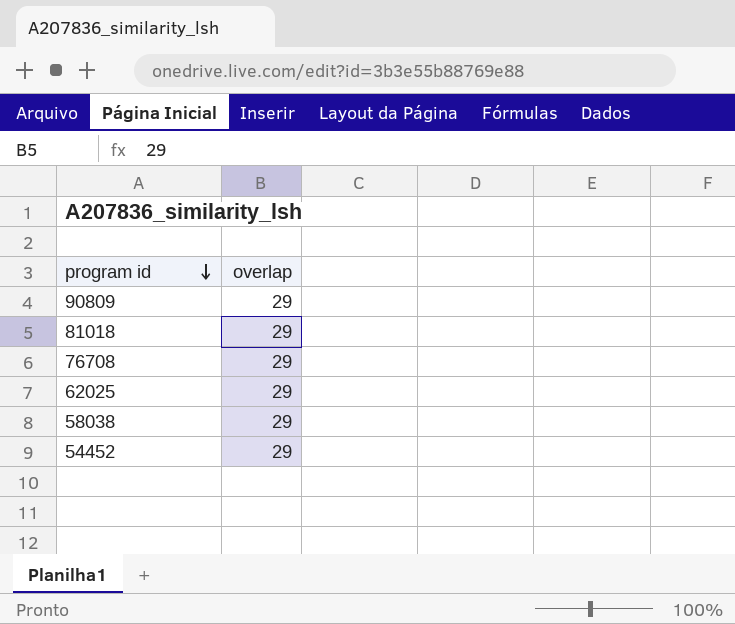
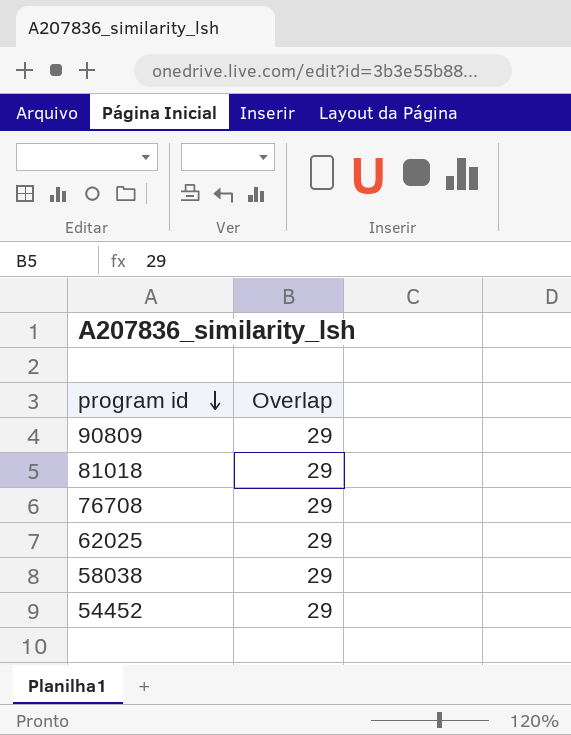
column name: overlap -> Overlap

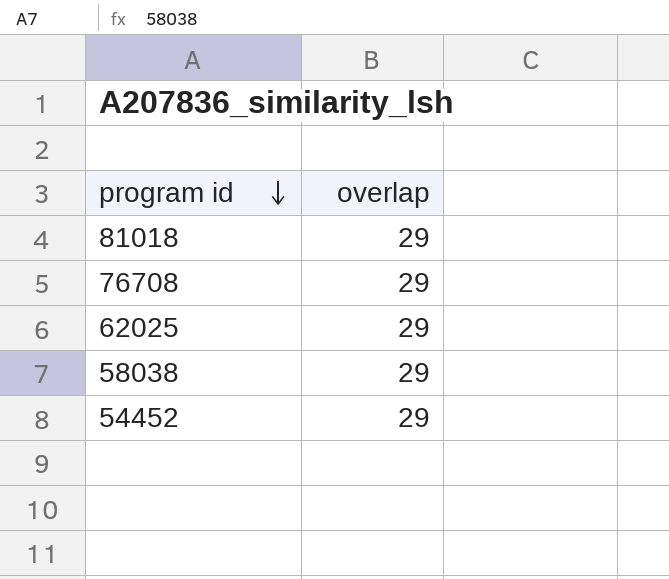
column name: Overlap -> overlap
row 90809: 29 -> none

